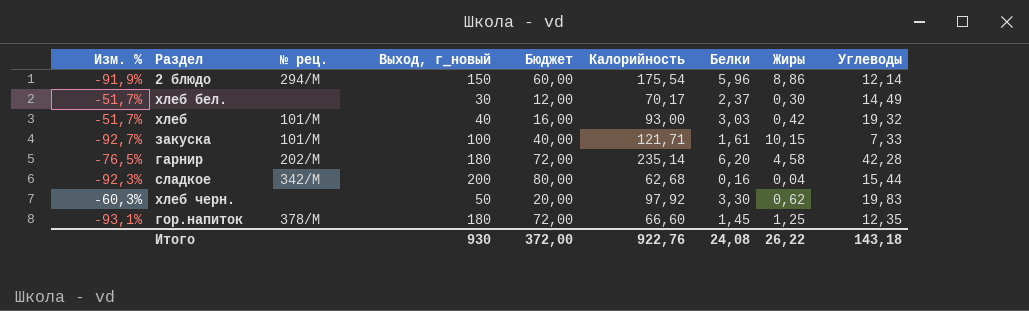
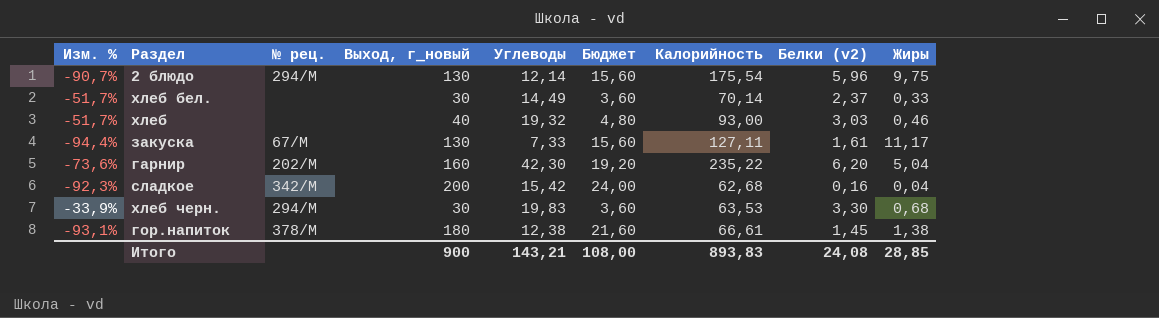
column Углеводы | position: 9 -> 5
column Бюджет | formula: [Выход, г_новый] * 0,4 -> [Выход, г_новый] * 0,12
column name: Белки -> Белки (v2)
2 блюдо | Изм. %: -91,9% -> -90,7%
2 блюдо | Выход, г_новый: 150 -> 130
2 блюдо | Жиры: 8,86 -> 9,75
хлеб бел. | Калорийность: 70,17 -> 70,14
хлеб бел. | Жиры: 0,30 -> 0,33
хлеб | № рец.: 101/М -> none
хлеб | Жиры: 0,42 -> 0,46
закуска | Изм. %: -92,7% -> -94,4%
закуска | № рец.: 101/М -> 67/М
закуска | Выход, г_новый: 100 -> 130
закуска | Калорийность: 121,71 -> 127,11
закуска | Жиры: 10,15 -> 11,17
гарнир | Изм. %: -76,5% -> -73,6%
гарнир | Выход, г_новый: 180 -> 160
гарнир | Углеводы: 42,28 -> 42,30
гарнир | Калорийность: 235,14 -> 235,22
гарнир | Жиры: 4,58 -> 5,04
сладкое | Углеводы: 15,44 -> 15,42
хлеб черн. | Изм. %: -60,3% -> -33,9%
хлеб черн. | № рец.: none -> 294/М
хлеб черн. | Выход, г_новый: 50 -> 30
хлеб черн. | Калорийность: 97,92 -> 63,53
хлеб черн. | Жиры: 0,62 -> 0,68
гор.напиток | Углеводы: 12,35 -> 12,38
гор.напиток | Калорийность: 66,60 -> 66,61
гор.напиток | Жиры: 1,25 -> 1,38
Итого | Выход, г_новый: 930 -> 900
Итого | Углеводы: 143,18 -> 143,21
Итого | Бюджет: 372,00 -> 108,00
Итого | Калорийность: 922,76 -> 893,83
Итого | Жиры: 26,22 -> 28,85

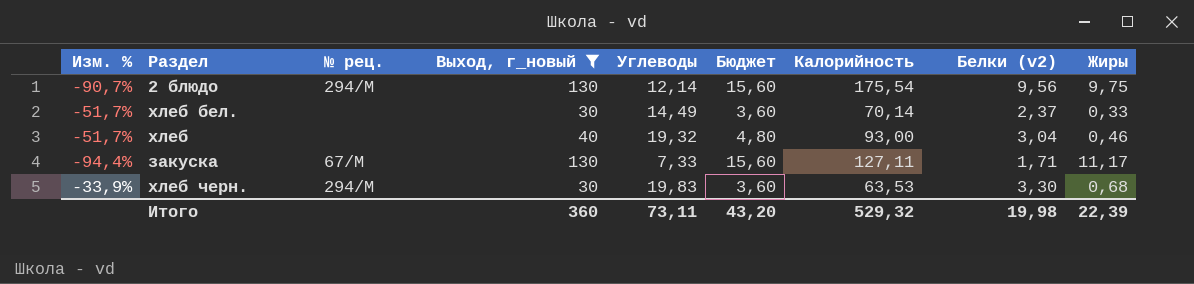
filter: none -> Выход, г_новый <= 130
2 блюдо | Белки (v2): 5,96 -> 9,56
хлеб | Белки (v2): 3,03 -> 3,04
закуска | Белки (v2): 1,61 -> 1,71
Итого | Выход, г_новый: 900 -> 360
Итого | Углеводы: 143,21 -> 73,11
Итого | Бюджет: 108,00 -> 43,20
Итого | Калорийность: 893,83 -> 529,32
Итого | Белки (v2): 24,08 -> 19,98
Итого | Жиры: 28,85 -> 22,39

